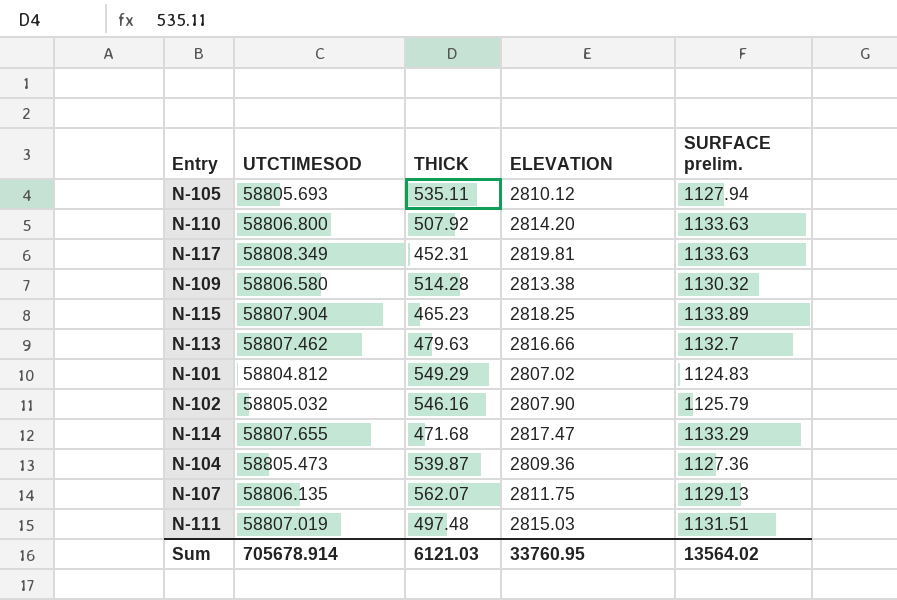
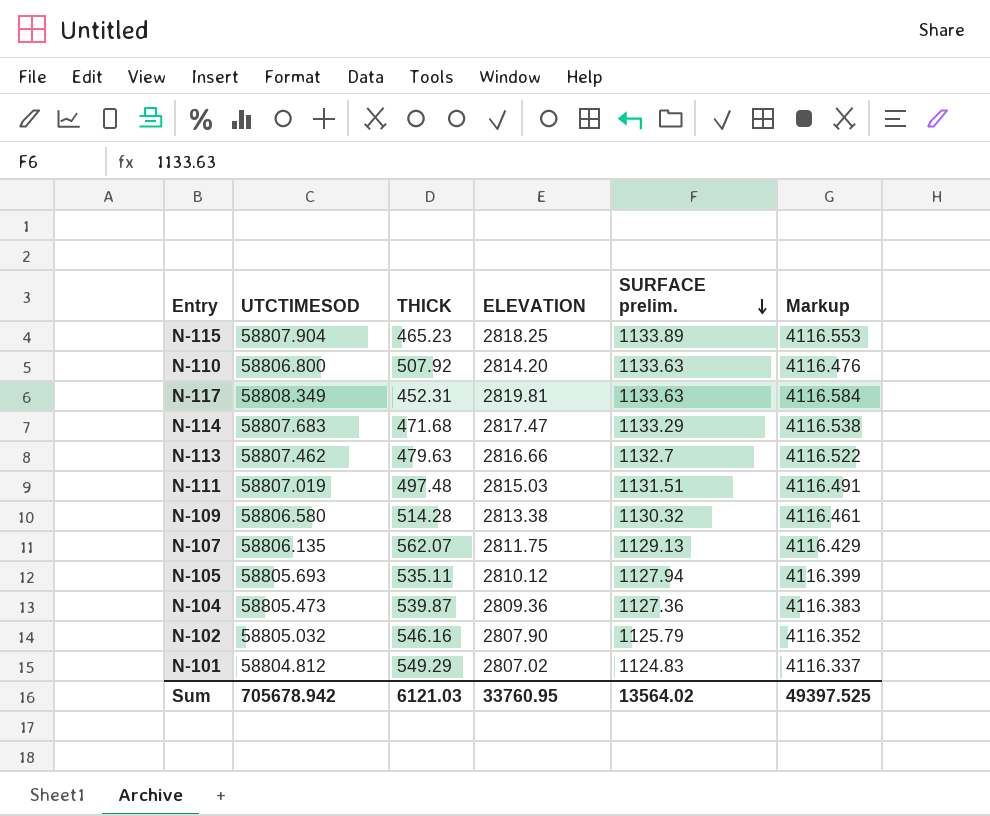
row order: none -> SURFACE prelim. descending
column Markup | formula: none -> [UTCTIMESOD] * 0.07
N-114 | UTCTIMESOD: 58807.655 -> 58807.683
Sum | UTCTIMESOD: 705678.914 -> 705678.942

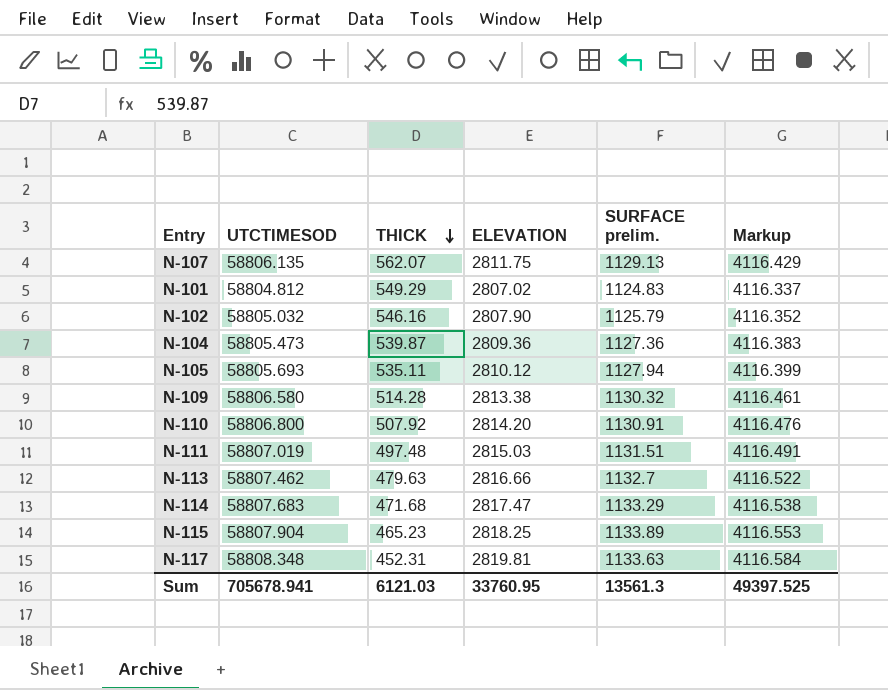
row order: SURFACE prelim. descending -> THICK descending
N-110 | SURFACE prelim.: 1133.63 -> 1130.91
N-117 | UTCTIMESOD: 58808.349 -> 58808.348
Sum | UTCTIMESOD: 705678.942 -> 705678.941
Sum | SURFACE prelim.: 13564.02 -> 13561.3

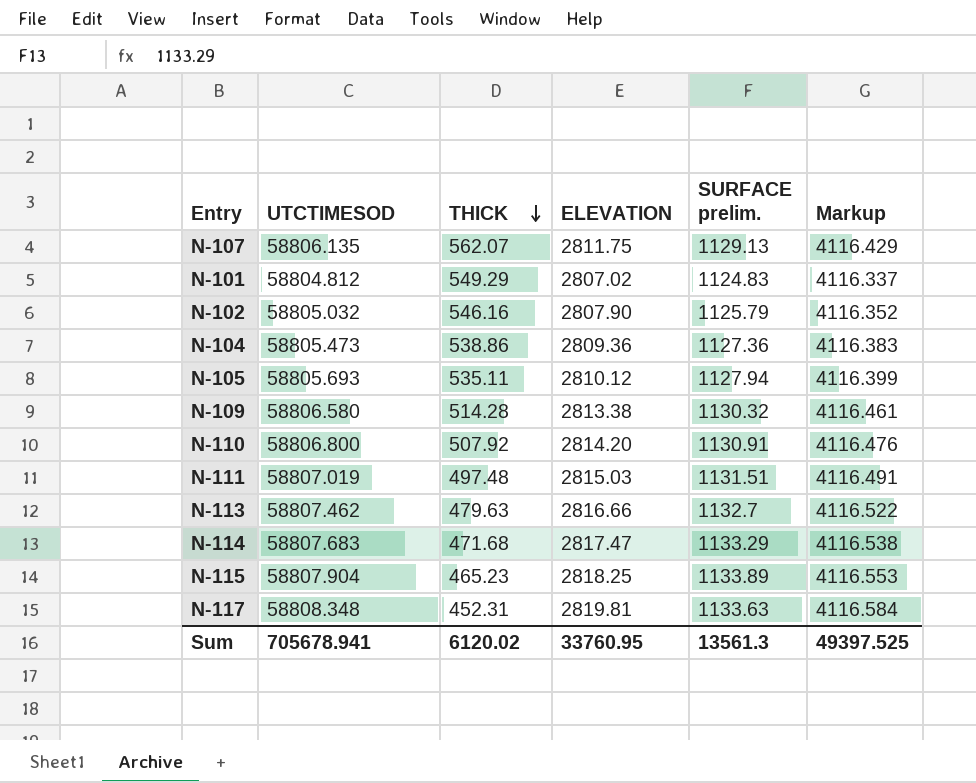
N-104 | THICK: 539.87 -> 538.86
Sum | THICK: 6121.03 -> 6120.02

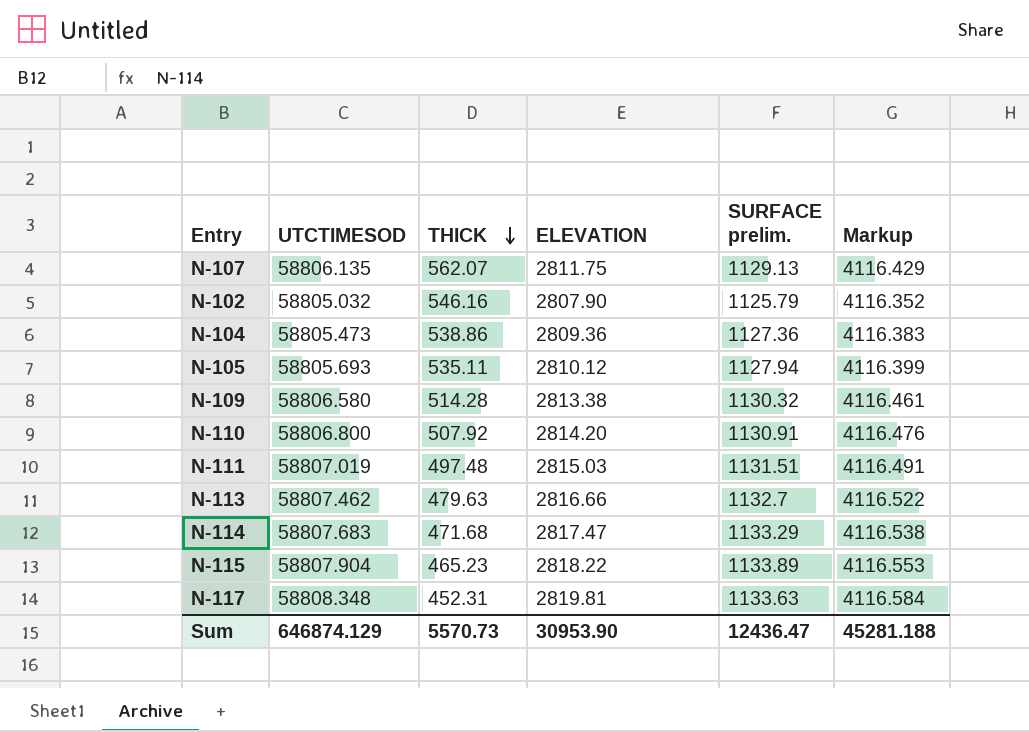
row N-101: 58804.812 | 549.29 | 2807.02 | 1124.83 | 4116.337 -> none
N-115 | ELEVATION: 2818.25 -> 2818.22
Sum | UTCTIMESOD: 705678.941 -> 646874.129
Sum | THICK: 6120.02 -> 5570.73
Sum | ELEVATION: 33760.95 -> 30953.90
Sum | SURFACE prelim.: 13561.3 -> 12436.47
Sum | Markup: 49397.525 -> 45281.188

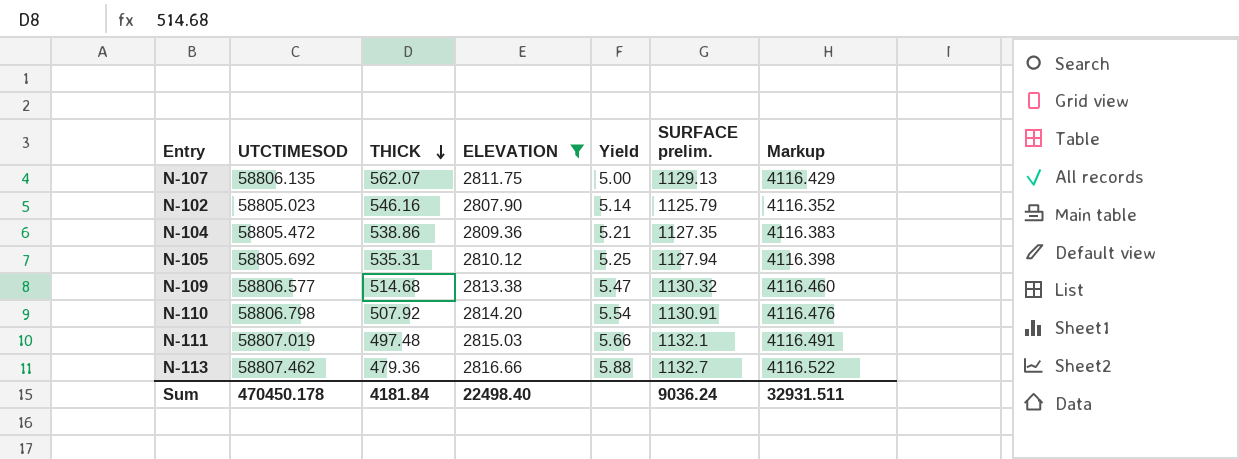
filter: none -> ELEVATION <= 2816.66
column Yield | formula: none -> [ELEVATION] / [THICK]
N-102 | UTCTIMESOD: 58805.032 -> 58805.023
N-104 | UTCTIMESOD: 58805.473 -> 58805.472
N-104 | SURFACE prelim.: 1127.36 -> 1127.35
N-105 | UTCTIMESOD: 58805.693 -> 58805.692
N-105 | THICK: 535.11 -> 535.31
N-105 | Markup: 4116.399 -> 4116.398
N-109 | UTCTIMESOD: 58806.580 -> 58806.577
N-109 | THICK: 514.28 -> 514.68
N-109 | Markup: 4116.461 -> 4116.460
N-110 | UTCTIMESOD: 58806.800 -> 58806.798
N-111 | SURFACE prelim.: 1131.51 -> 1132.1
N-113 | THICK: 479.63 -> 479.36
Sum | UTCTIMESOD: 646874.129 -> 470450.178
Sum | THICK: 5570.73 -> 4181.84
Sum | ELEVATION: 30953.90 -> 22498.40
Sum | SURFACE prelim.: 12436.47 -> 9036.24
Sum | Markup: 45281.188 -> 32931.511

